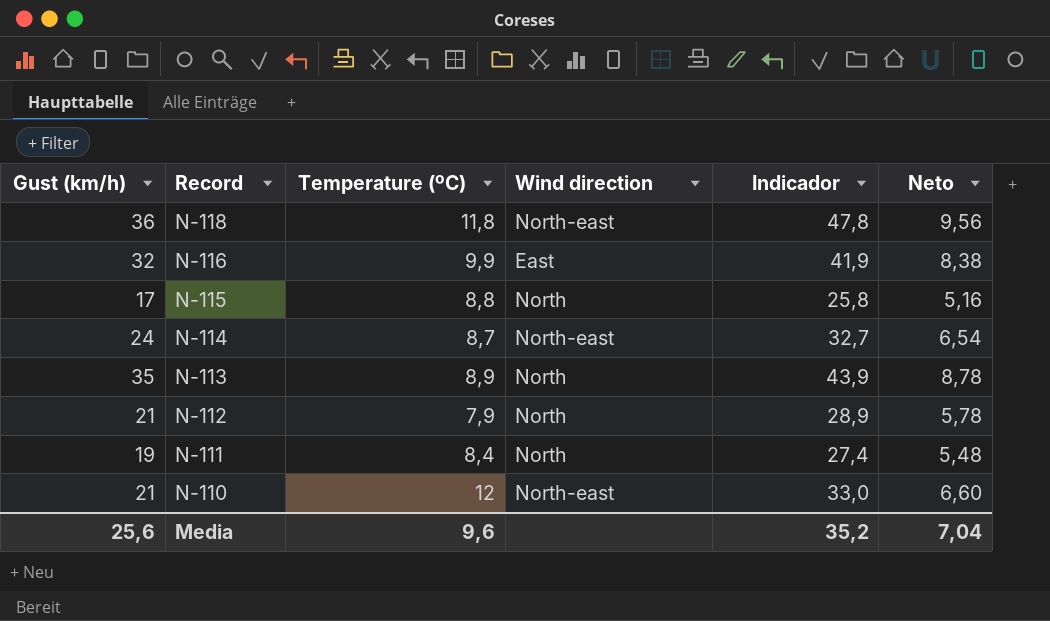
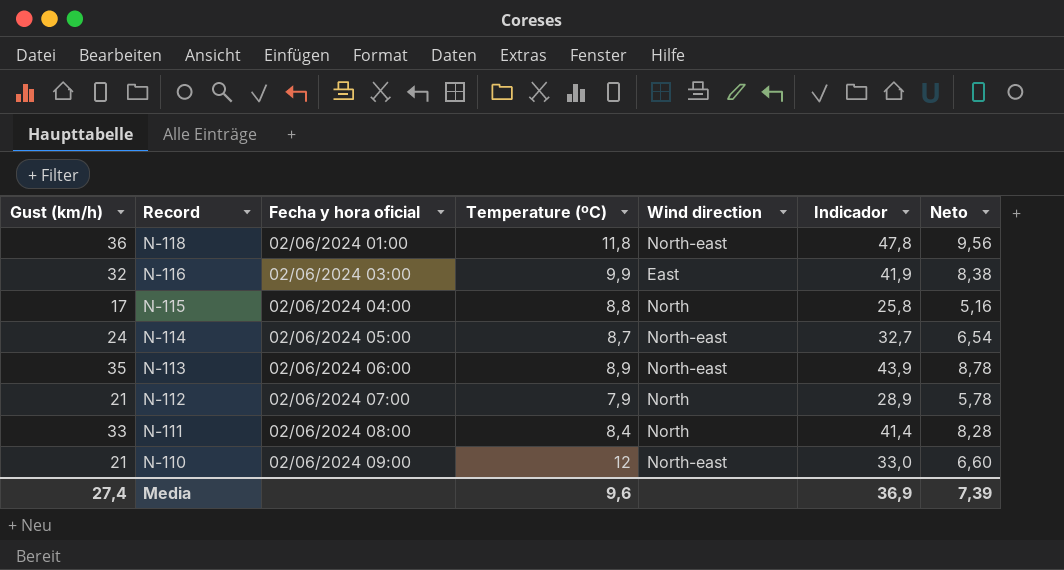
column Fecha y hora oficial | position: none -> 3
N-113 | Wind direction: North -> North-east
N-111 | Gust (km/h): 19 -> 33
N-111 | Indicador: 27,4 -> 41,4
N-111 | Neto: 5,48 -> 8,28
Media | Gust (km/h): 25,6 -> 27,4
Media | Indicador: 35,2 -> 36,9
Media | Neto: 7,04 -> 7,39

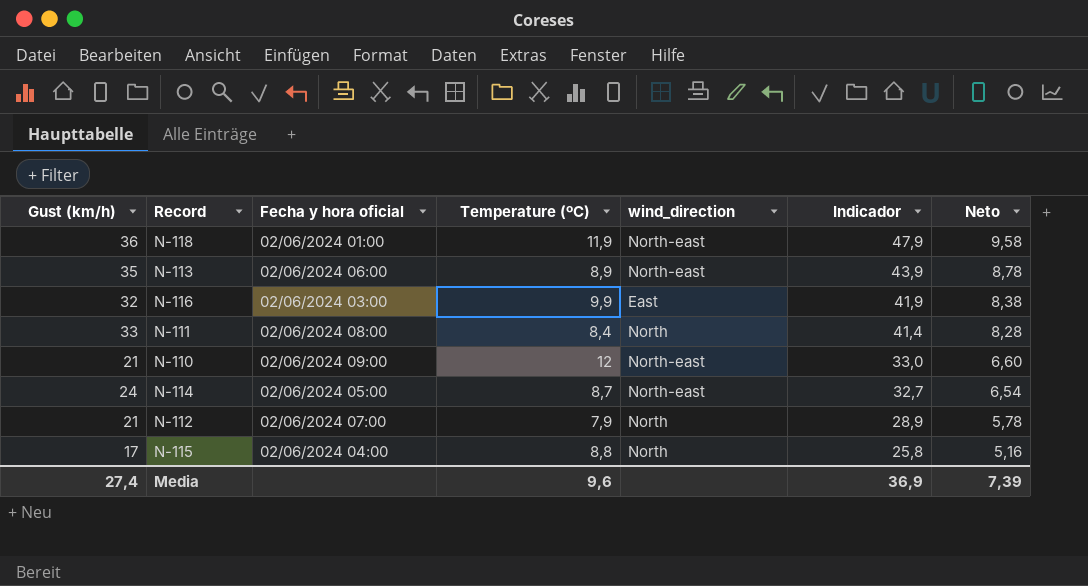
row order: Record descending -> Indicador descending
column name: Wind direction -> wind_direction
N-118 | Temperature (ºC): 11,8 -> 11,9
N-118 | Indicador: 47,8 -> 47,9
N-118 | Neto: 9,56 -> 9,58

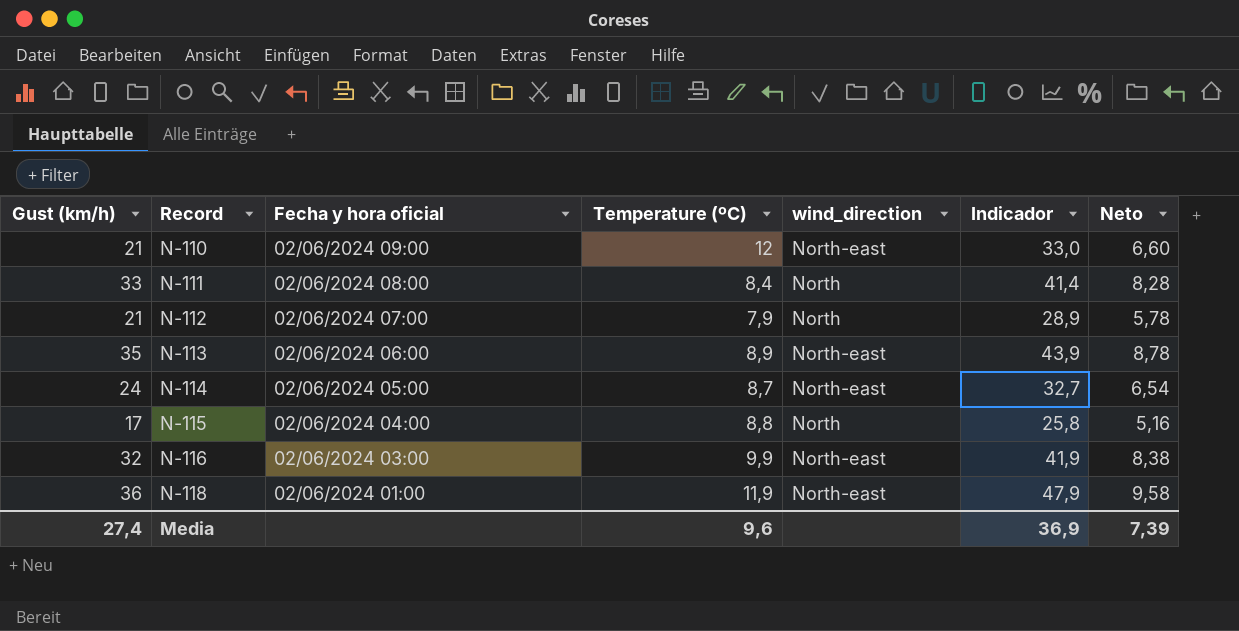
row order: Indicador descending -> Record ascending
N-116 | wind_direction: East -> North-east

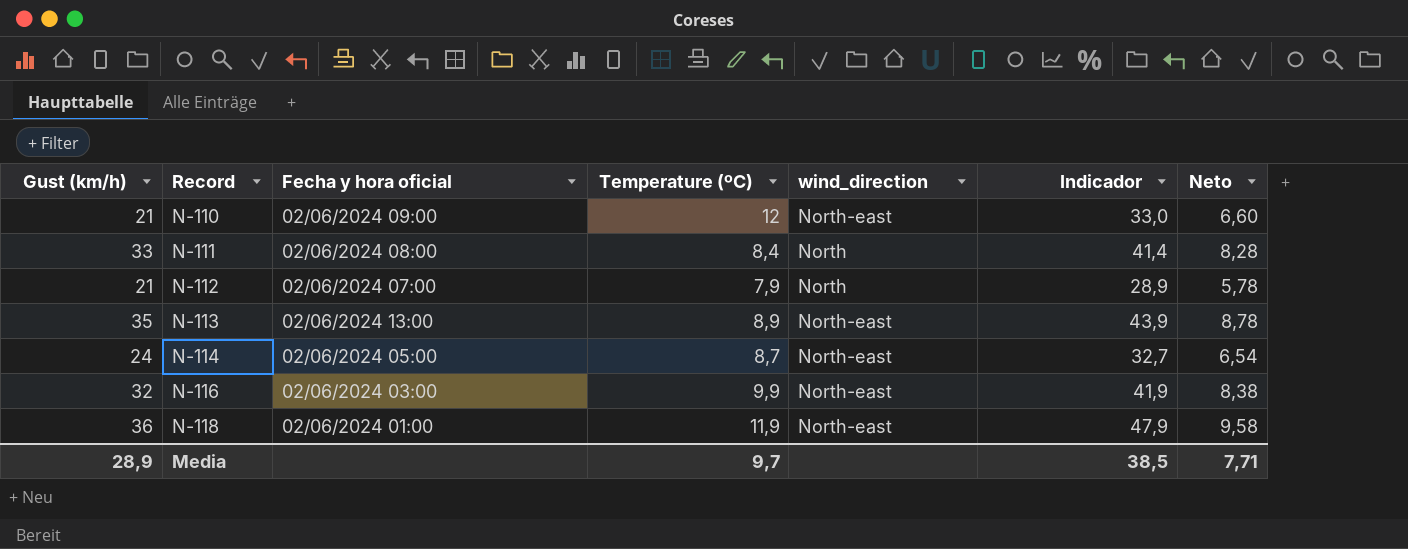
row N-115: 17 | 02/06/2024 04:00 | 8,8 | North | 25,8 | 5,16 -> none
N-113 | Fecha y hora oficial: 02/06/2024 06:00 -> 02/06/2024 13:00
Media | Gust (km/h): 27,4 -> 28,9
Media | Temperature (ºC): 9,6 -> 9,7
Media | Indicador: 36,9 -> 38,5
Media | Neto: 7,39 -> 7,71

